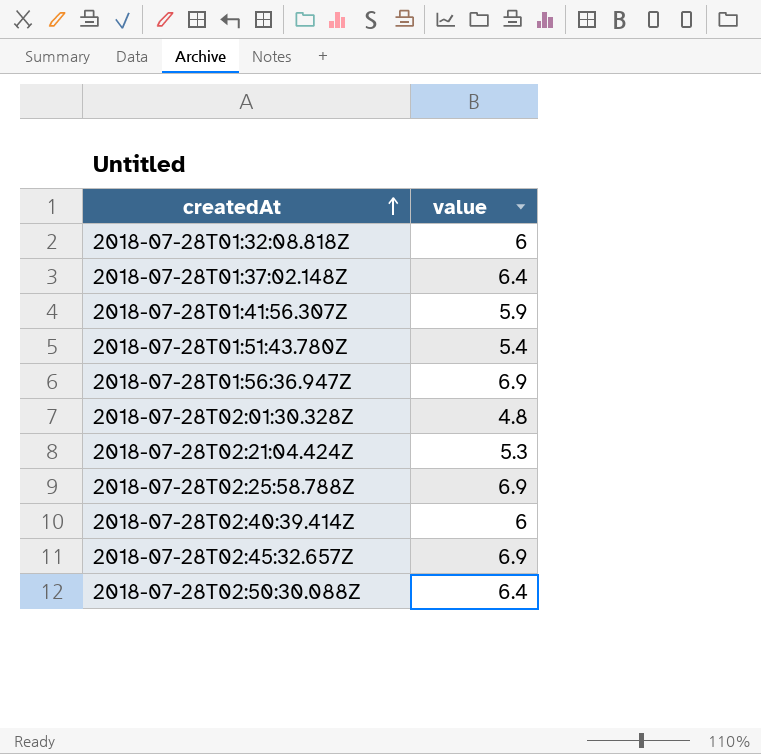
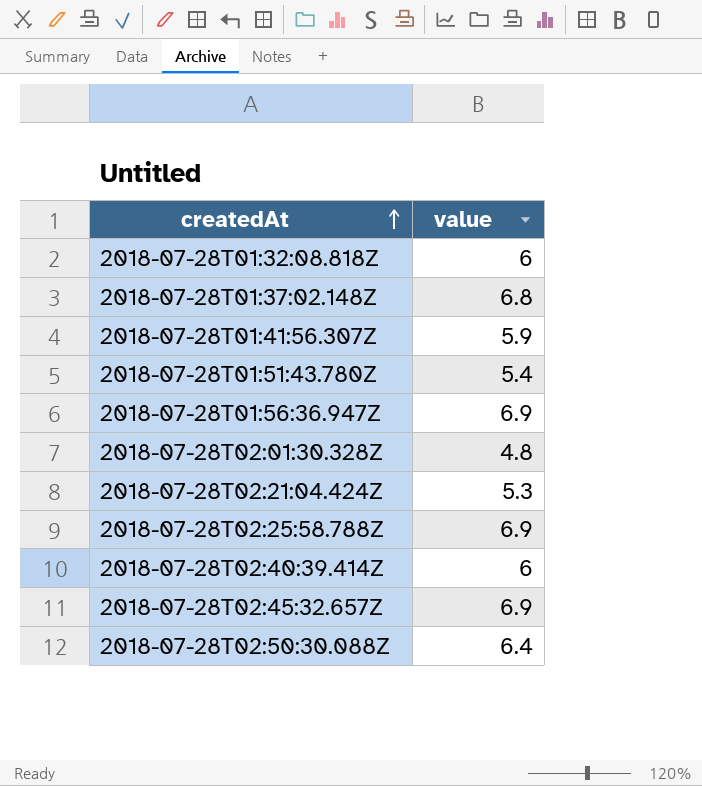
2018-07-28T01:37:02.148Z | value: 6.4 -> 6.8

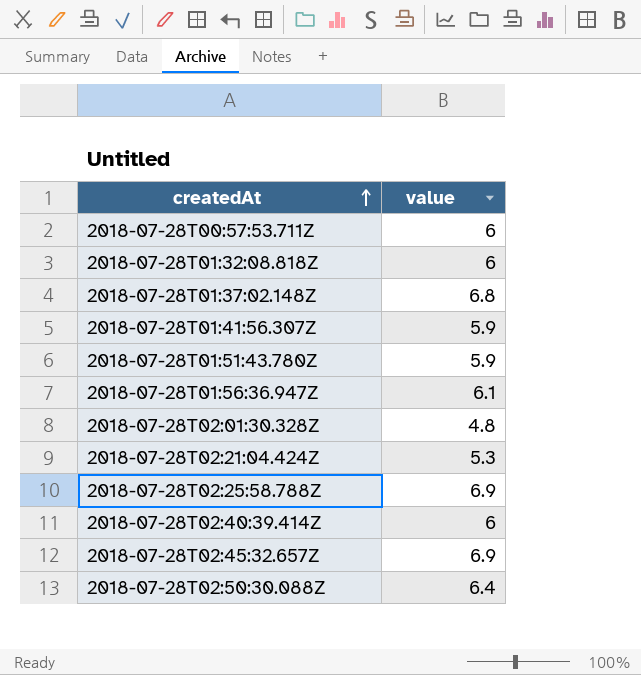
row 2018-07-28T00:57:53.711Z: none -> 6
2018-07-28T01:51:43.780Z | value: 5.4 -> 5.9
2018-07-28T01:56:36.947Z | value: 6.9 -> 6.1

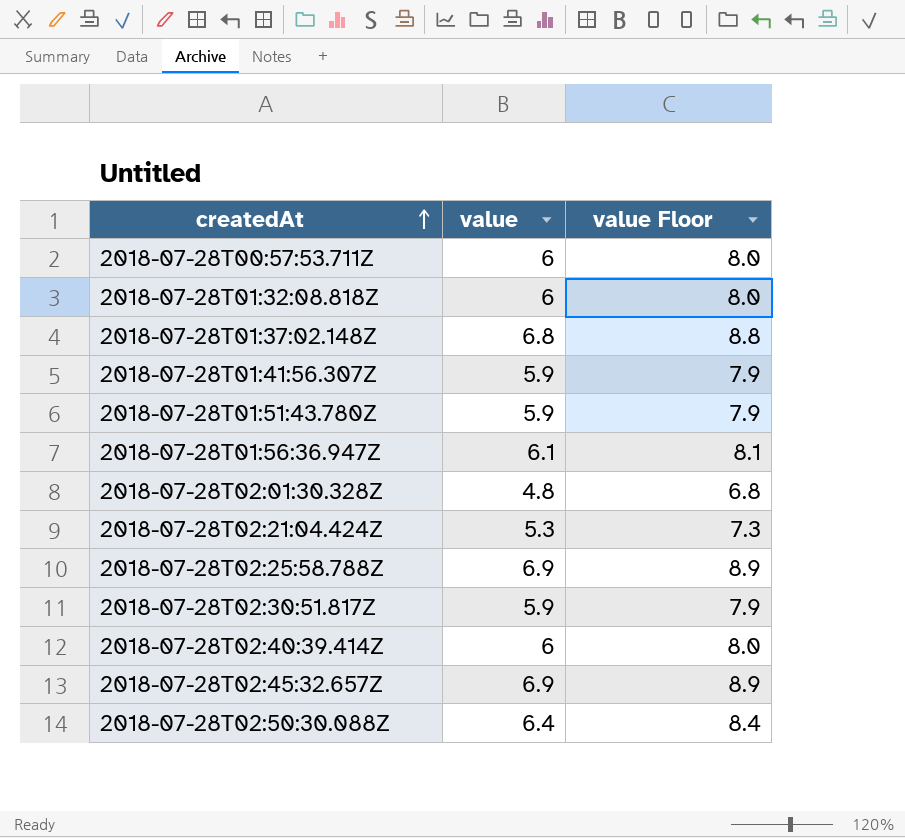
column value Floor | formula: none -> [value] + 2
row 2018-07-28T02:30:51.817Z: none -> 5.9 | 7.9

